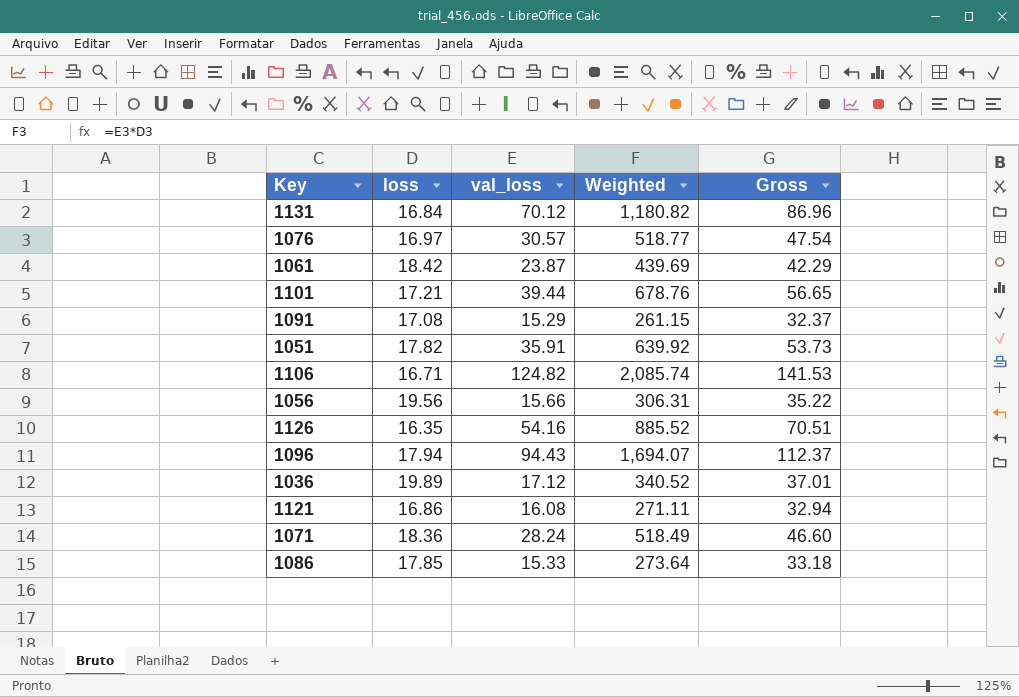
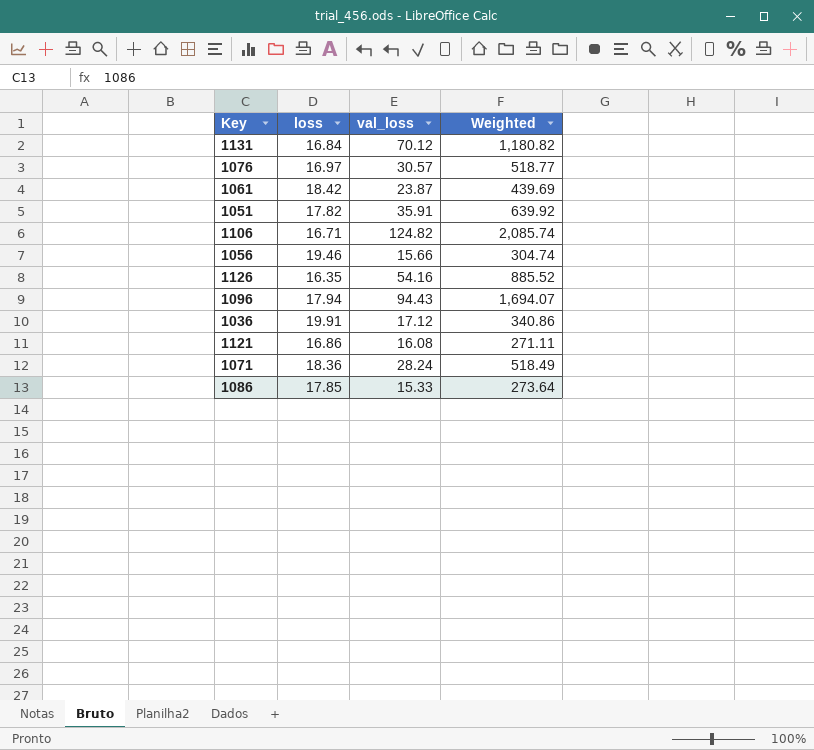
column Gross | formula: [loss] + [val_loss] -> none
row 1101: 17.21 | 39.44 | 678.76 | 56.65 -> none
row 1091: 17.08 | 15.29 | 261.15 | 32.37 -> none
1056 | loss: 19.56 -> 19.46
1056 | Weighted: 306.31 -> 304.74
1036 | loss: 19.89 -> 19.91
1036 | Weighted: 340.52 -> 340.86

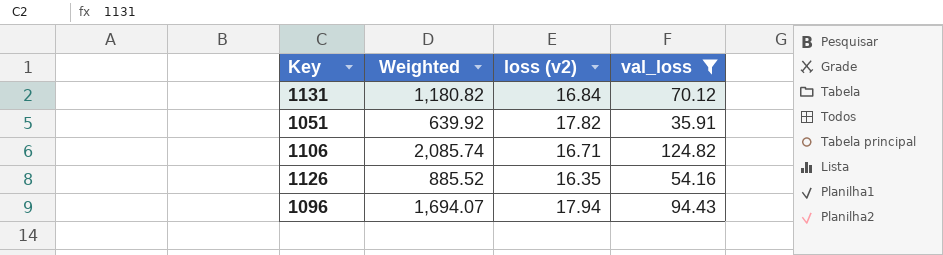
filter: none -> val_loss >= 35.91
column Weighted | position: 4 -> 2
column name: loss -> loss (v2)

